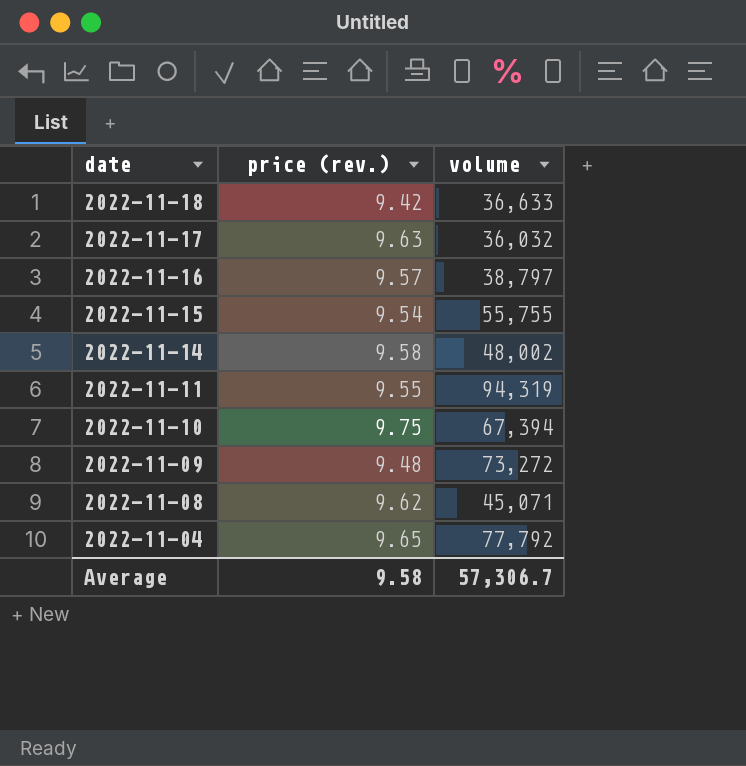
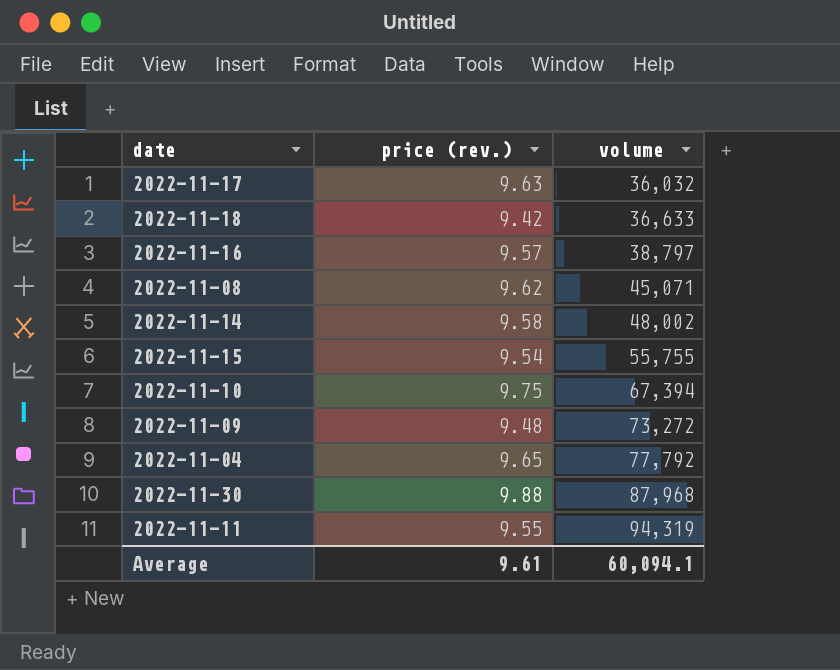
row order: date descending -> volume ascending
row 2022-11-30: none -> 9.88 | 87,968
Average | price (rev.): 9.58 -> 9.61
Average | volume: 57,306.7 -> 60,094.1

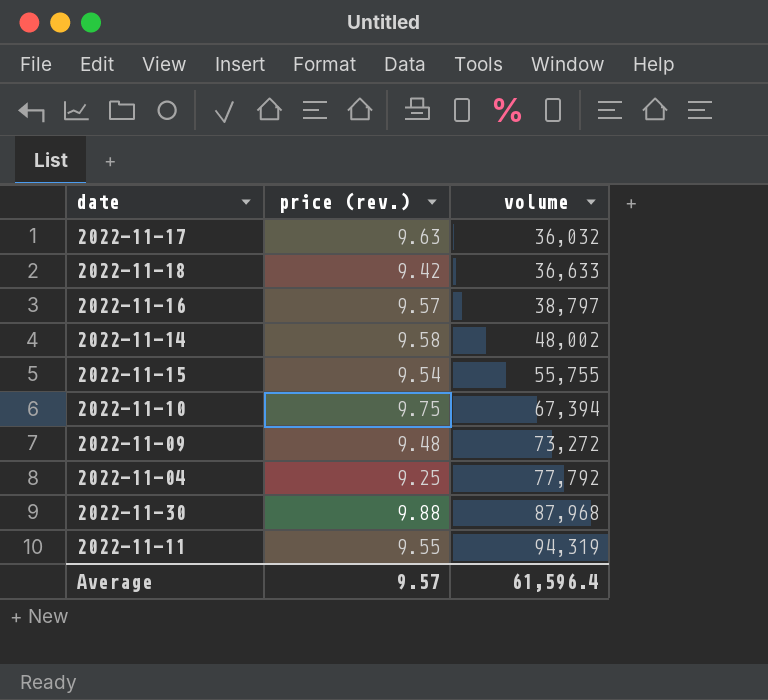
row 2022-11-08: 9.62 | 45,071 -> none
2022-11-04 | price (rev.): 9.65 -> 9.25
Average | price (rev.): 9.61 -> 9.57
Average | volume: 60,094.1 -> 61,596.4

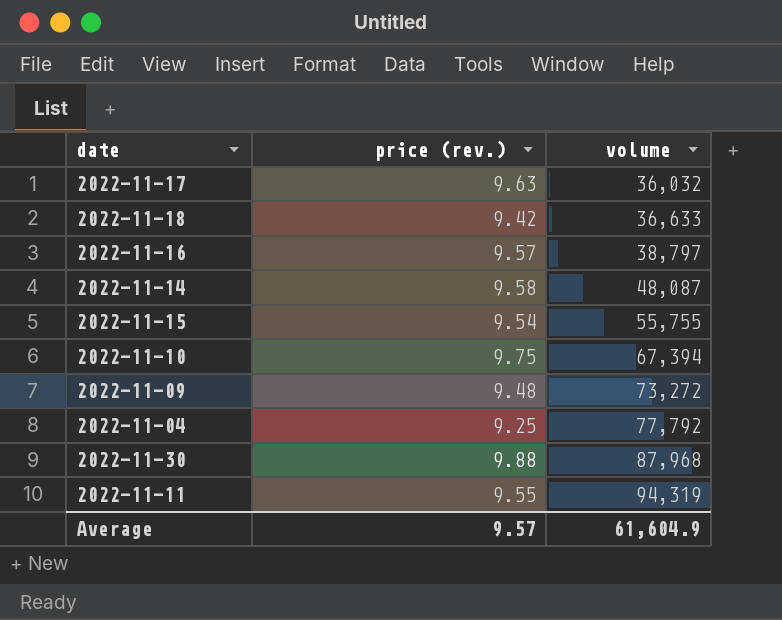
2022-11-14 | volume: 48,002 -> 48,087
Average | volume: 61,596.4 -> 61,604.9

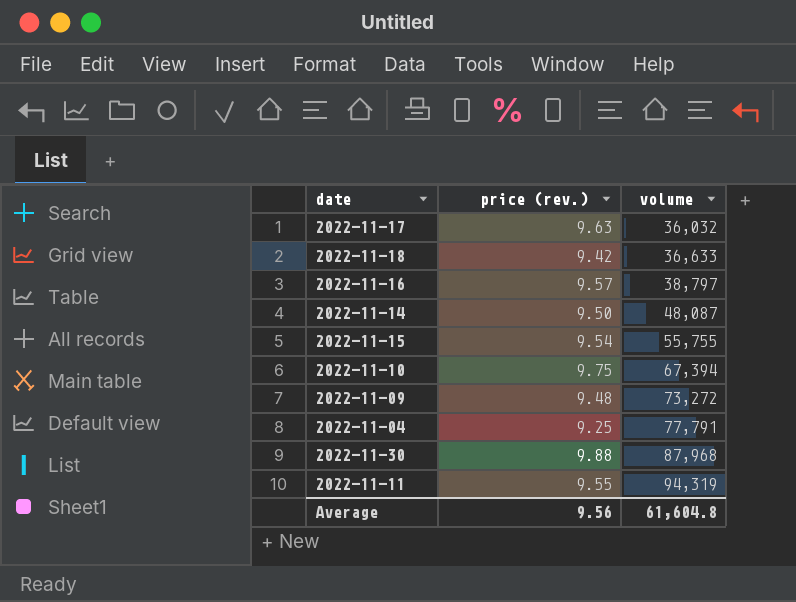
2022-11-14 | price (rev.): 9.58 -> 9.50
2022-11-04 | volume: 77,792 -> 77,791
Average | price (rev.): 9.57 -> 9.56
Average | volume: 61,604.9 -> 61,604.8

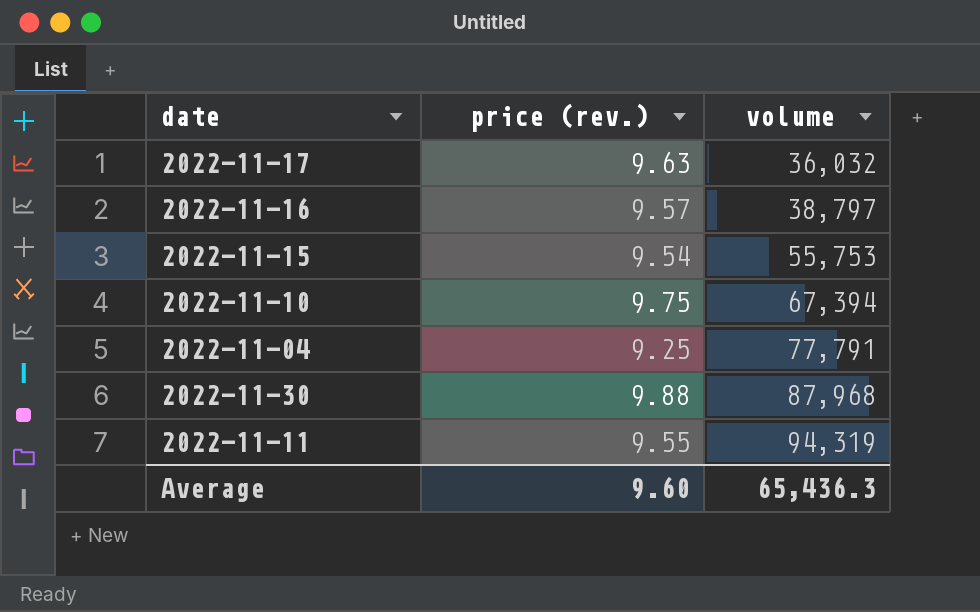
row 2022-11-18: 9.42 | 36,633 -> none
row 2022-11-14: 9.50 | 48,087 -> none
row 2022-11-09: 9.48 | 73,272 -> none
2022-11-15 | volume: 55,755 -> 55,753
Average | price (rev.): 9.56 -> 9.60
Average | volume: 61,604.8 -> 65,436.3

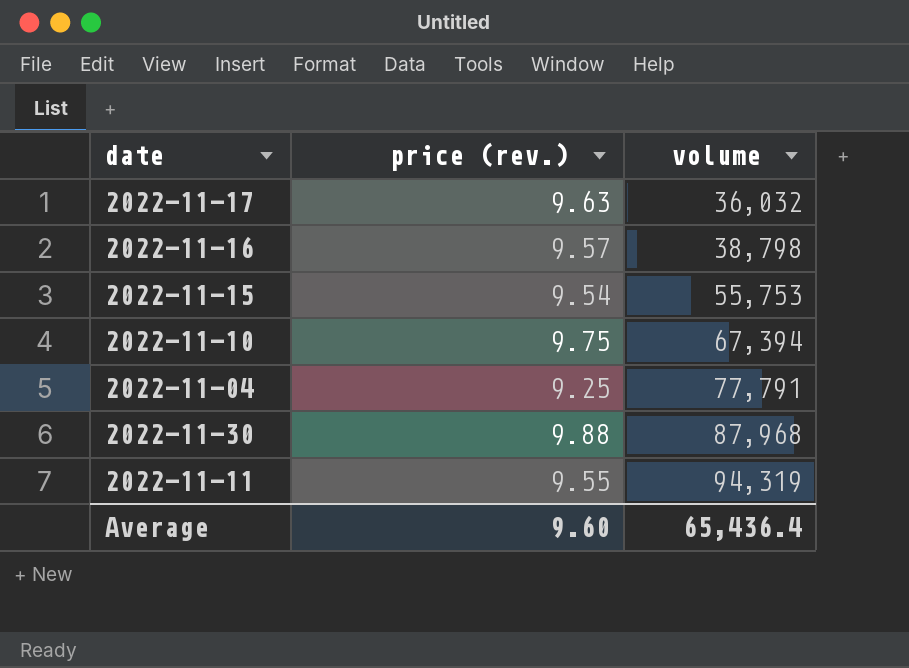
2022-11-16 | volume: 38,797 -> 38,798
Average | volume: 65,436.3 -> 65,436.4

